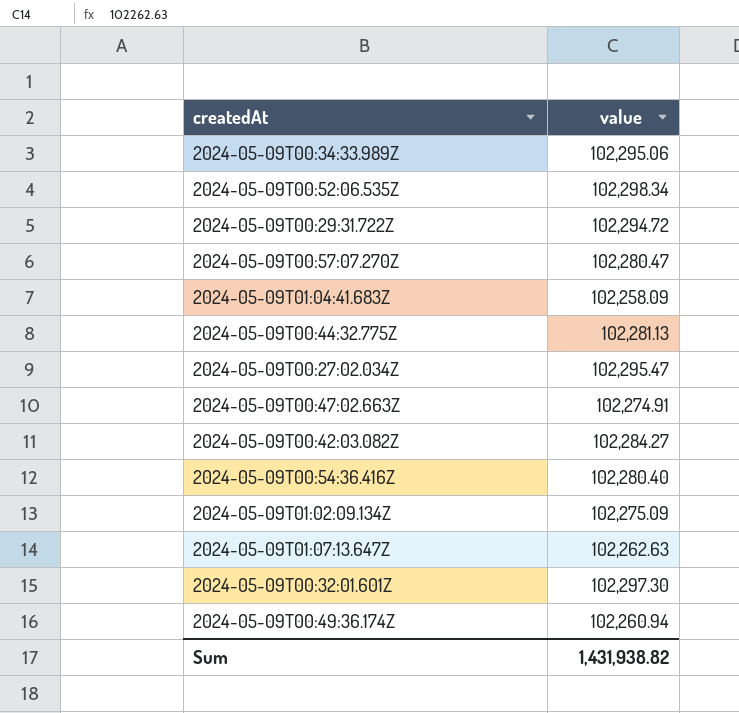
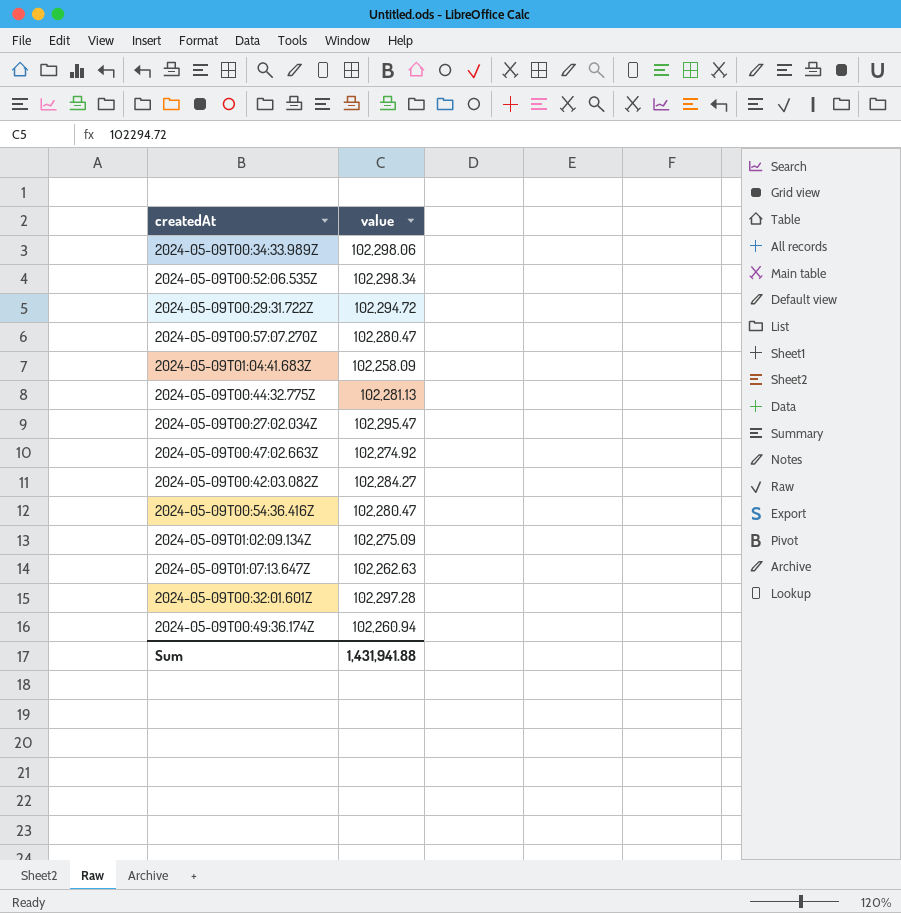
2024-05-09T00:34:33.989Z | value: 102,295.06 -> 102,298.06
2024-05-09T00:47:02.663Z | value: 102,274.91 -> 102,274.92
2024-05-09T00:54:36.416Z | value: 102,280.40 -> 102,280.47
2024-05-09T00:32:01.601Z | value: 102,297.30 -> 102,297.28
Sum | value: 1,431,938.82 -> 1,431,941.88

